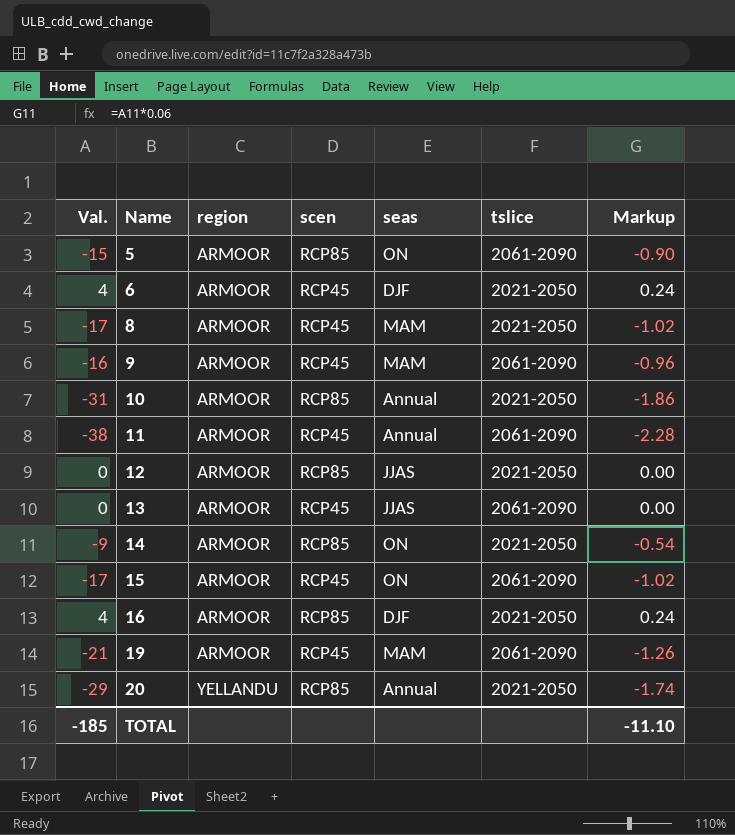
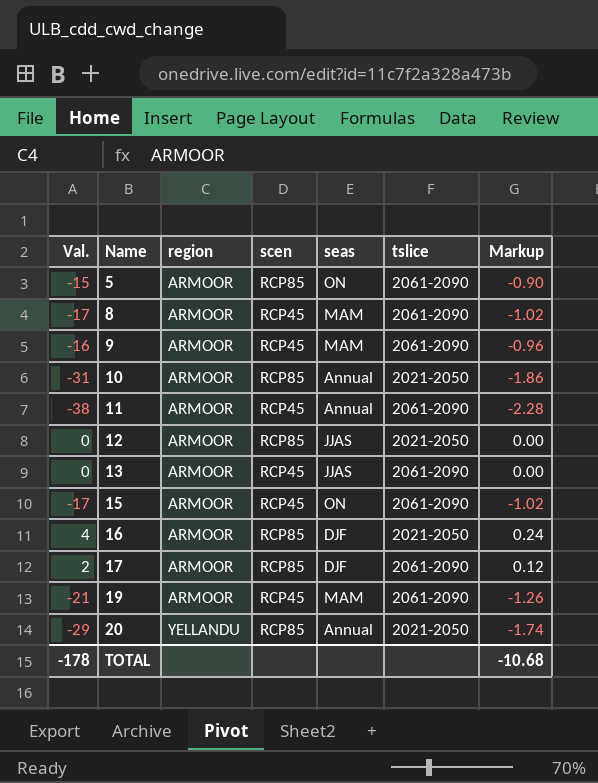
row 6: 4 | ARMOOR | RCP45 | DJF | 2021-2050 | 0.24 -> none
row 14: -9 | ARMOOR | RCP85 | ON | 2021-2050 | -0.54 -> none
8 | tslice: 2021-2050 -> 2061-2090
row 17: none -> 2 | ARMOOR | RCP85 | DJF | 2061-2090 | 0.12
TOTAL | Val.: -185 -> -178
TOTAL | Markup: -11.10 -> -10.68

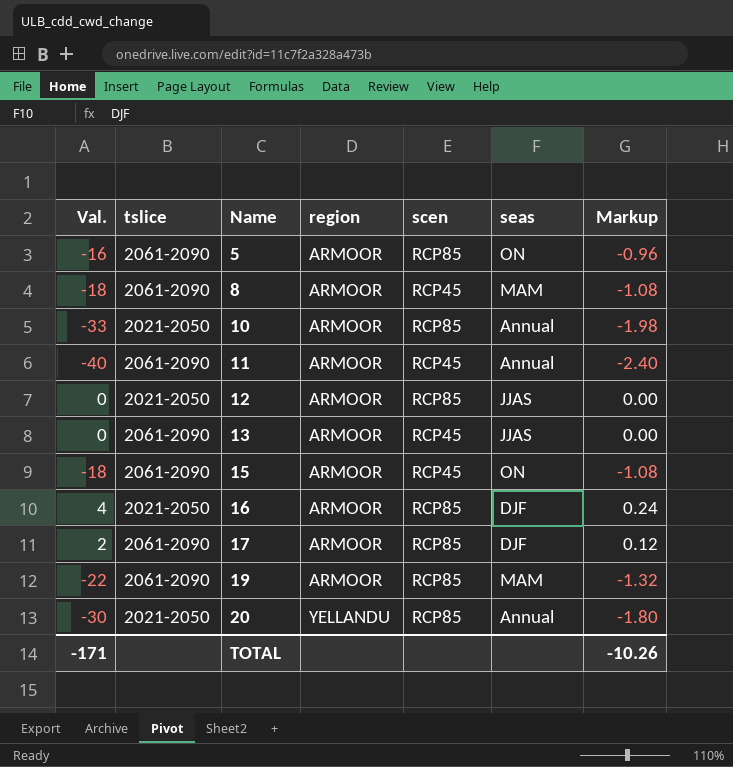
column tslice | position: 6 -> 2
row 9: -16 | ARMOOR | RCP45 | MAM | 2061-2090 | -0.96 -> none
5 | Val.: -15 -> -16
5 | Markup: -0.90 -> -0.96
8 | Val.: -17 -> -18
8 | Markup: -1.02 -> -1.08
10 | Val.: -31 -> -33
10 | Markup: -1.86 -> -1.98
11 | Val.: -38 -> -40
11 | Markup: -2.28 -> -2.40
15 | Val.: -17 -> -18
15 | Markup: -1.02 -> -1.08
19 | Val.: -21 -> -22
19 | scen: RCP45 -> RCP85
19 | Markup: -1.26 -> -1.32
20 | Val.: -29 -> -30
20 | Markup: -1.74 -> -1.80
TOTAL | Val.: -178 -> -171
TOTAL | Markup: -10.68 -> -10.26

